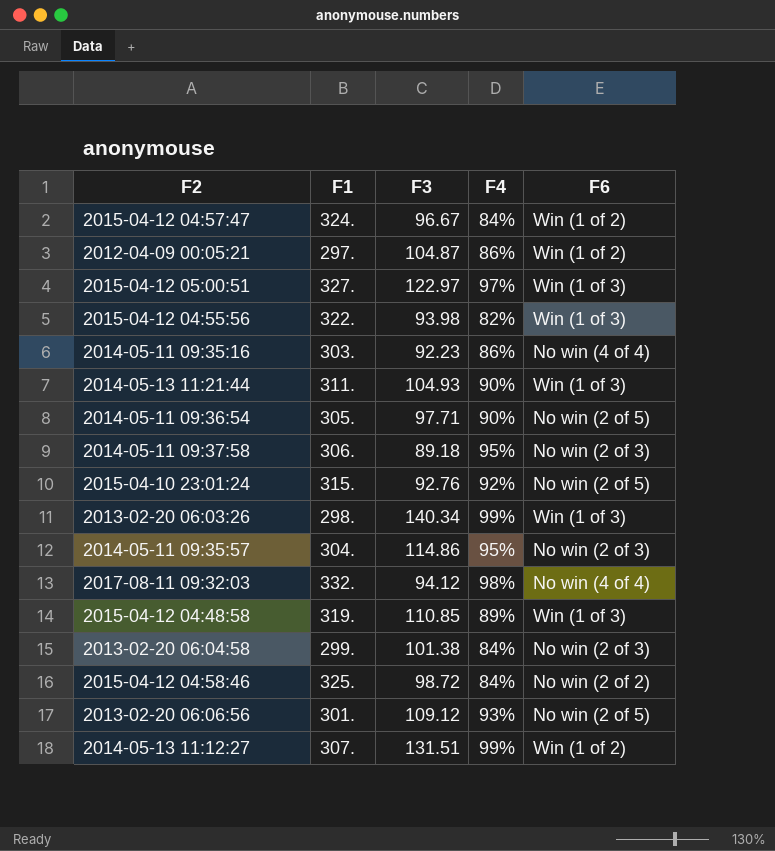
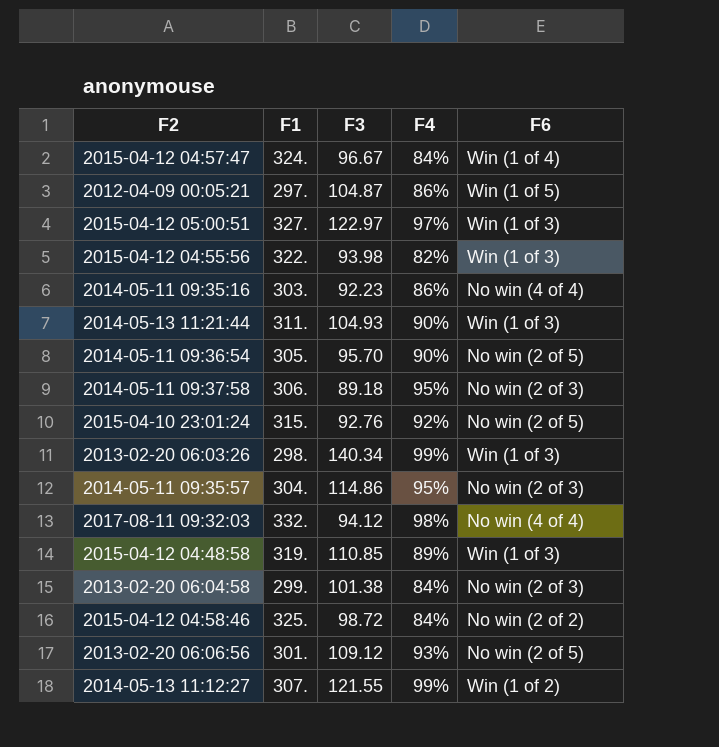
2015-04-12 04:57:47 | F6: Win (1 of 2) -> Win (1 of 4)
2012-04-09 00:05:21 | F6: Win (1 of 2) -> Win (1 of 5)
2014-05-11 09:36:54 | F3: 97.71 -> 95.70
2014-05-13 11:12:27 | F3: 131.51 -> 121.55

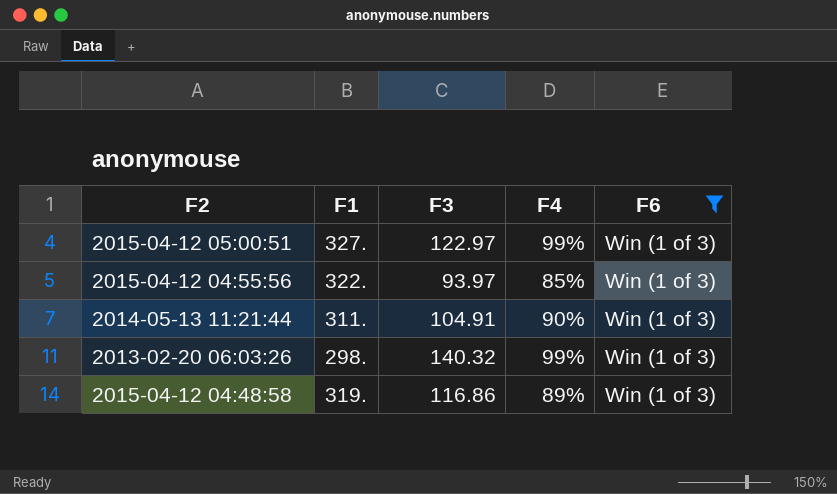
filter: none -> F6 = Win (1 of 3)
2015-04-12 05:00:51 | F4: 97% -> 99%
2015-04-12 04:55:56 | F3: 93.98 -> 93.97
2015-04-12 04:55:56 | F4: 82% -> 85%
2014-05-13 11:21:44 | F3: 104.93 -> 104.91
2013-02-20 06:03:26 | F3: 140.34 -> 140.32
2015-04-12 04:48:58 | F3: 110.85 -> 116.86

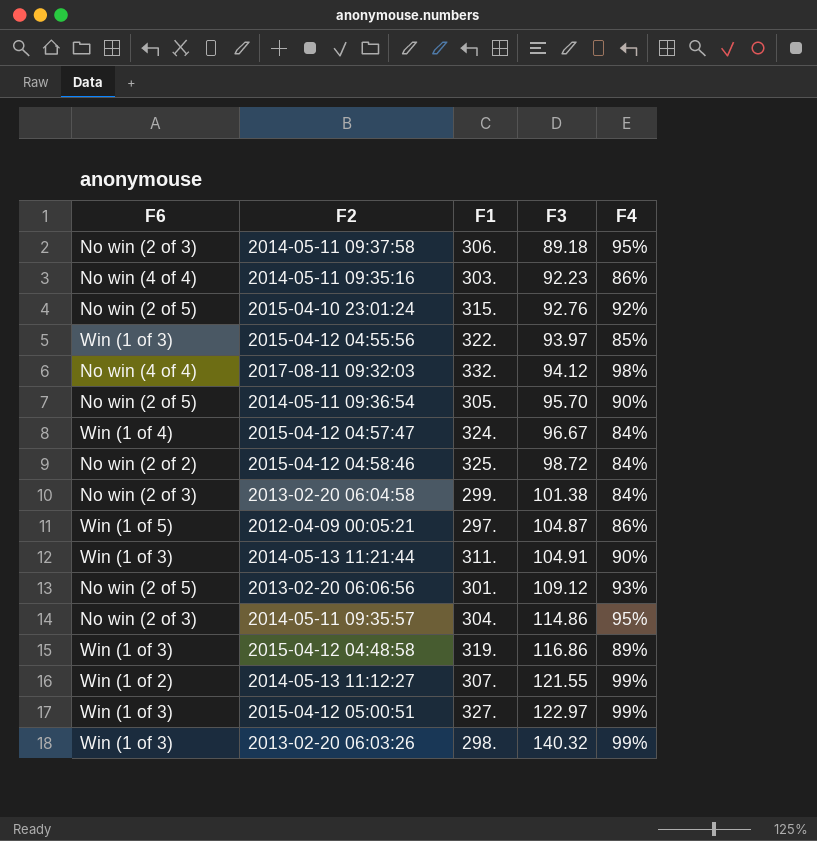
filter: F6 = Win (1 of 3) -> none
row order: none -> F3 ascending
column F6 | position: 5 -> 1

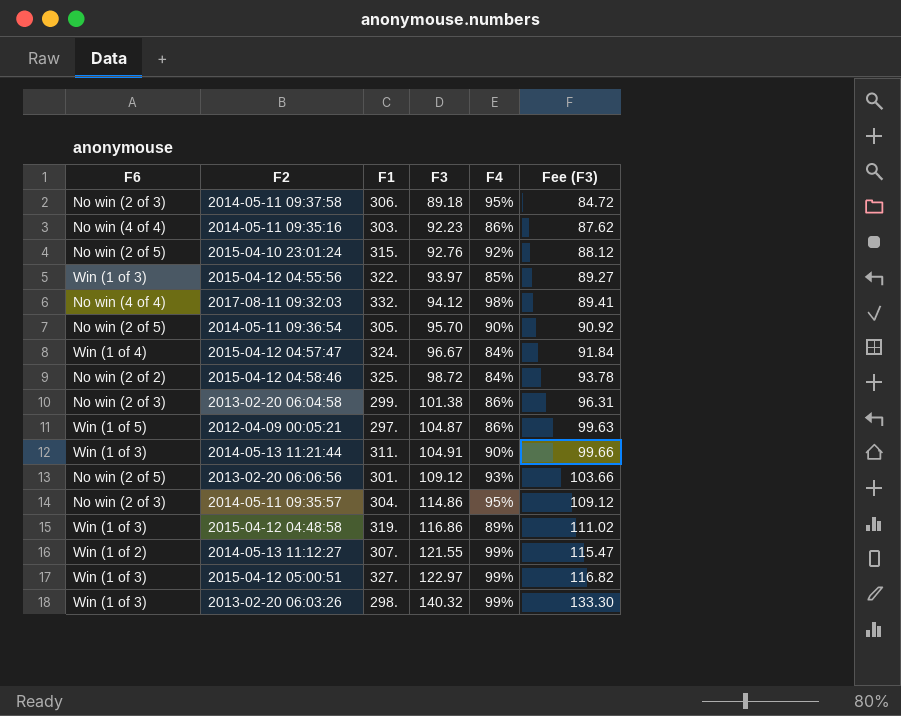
column Fee (F3) | formula: none -> [F3] * 0.95
2013-02-20 06:04:58 | F4: 84% -> 86%

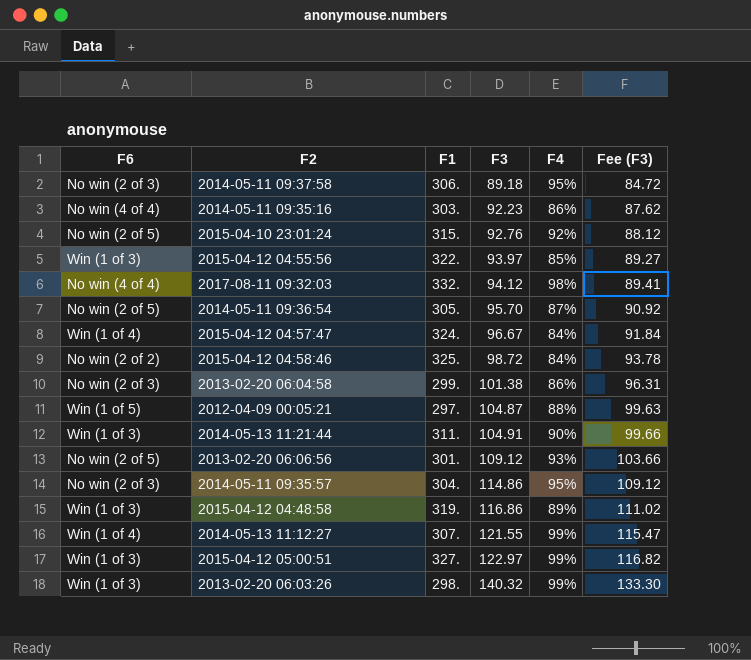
2014-05-11 09:36:54 | F4: 90% -> 87%
2012-04-09 00:05:21 | F4: 86% -> 88%
2014-05-13 11:12:27 | F6: Win (1 of 2) -> Win (1 of 4)

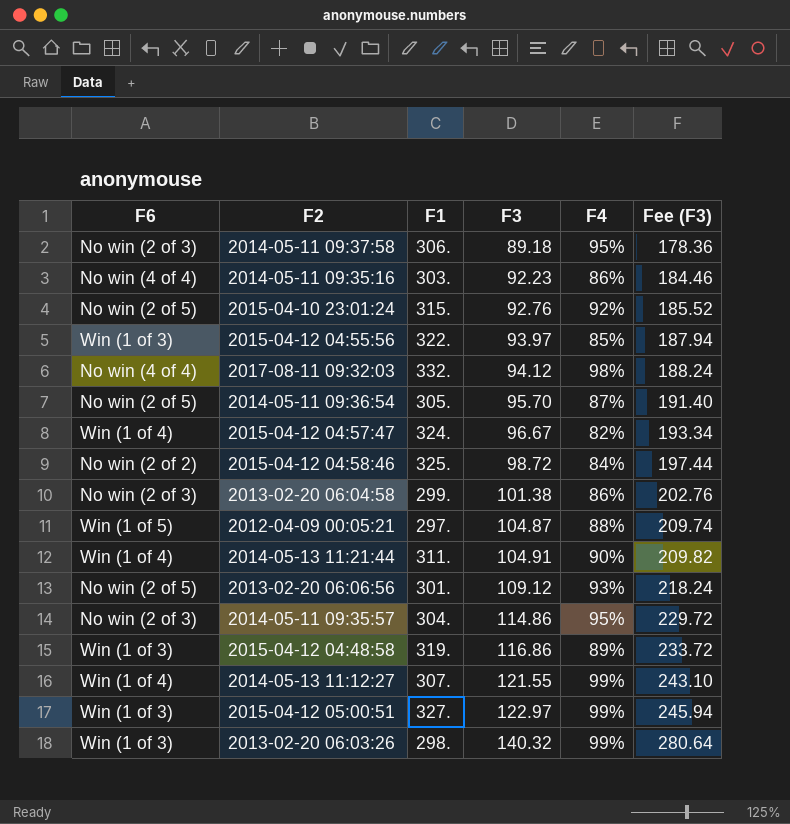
column Fee (F3) | formula: [F3] * 0.95 -> [F3] * 2
2015-04-12 04:57:47 | F4: 84% -> 82%
2014-05-13 11:21:44 | F6: Win (1 of 3) -> Win (1 of 4)

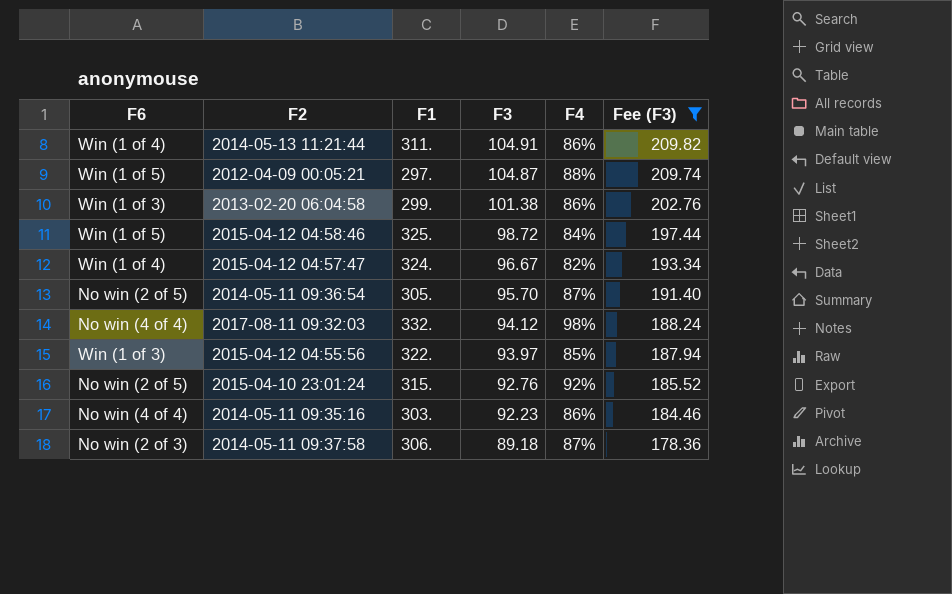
filter: none -> Fee (F3) <= 209.82
row order: F3 ascending -> F3 descending
2014-05-13 11:21:44 | F4: 90% -> 86%
2013-02-20 06:04:58 | F6: No win (2 of 3) -> Win (1 of 3)
2015-04-12 04:58:46 | F6: No win (2 of 2) -> Win (1 of 5)
2014-05-11 09:37:58 | F4: 95% -> 87%

